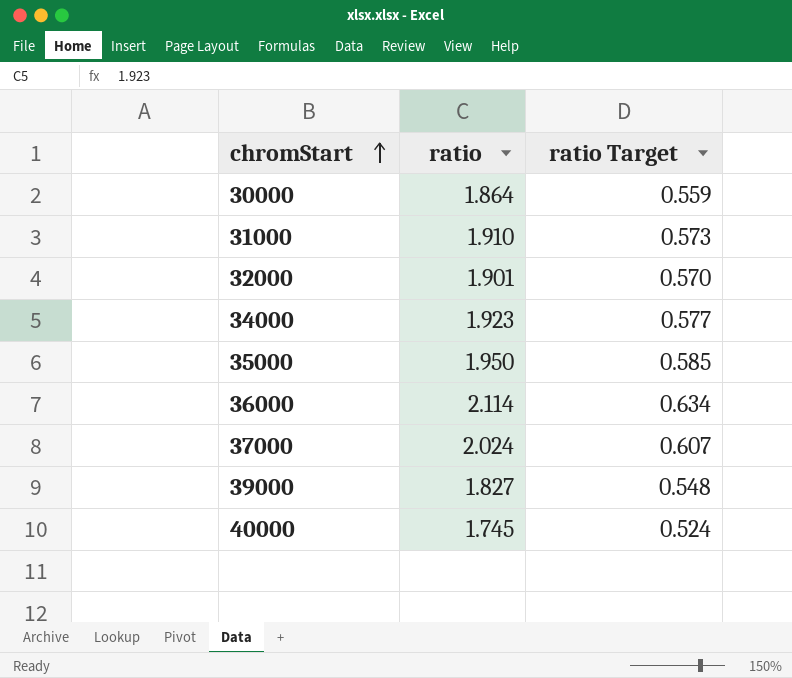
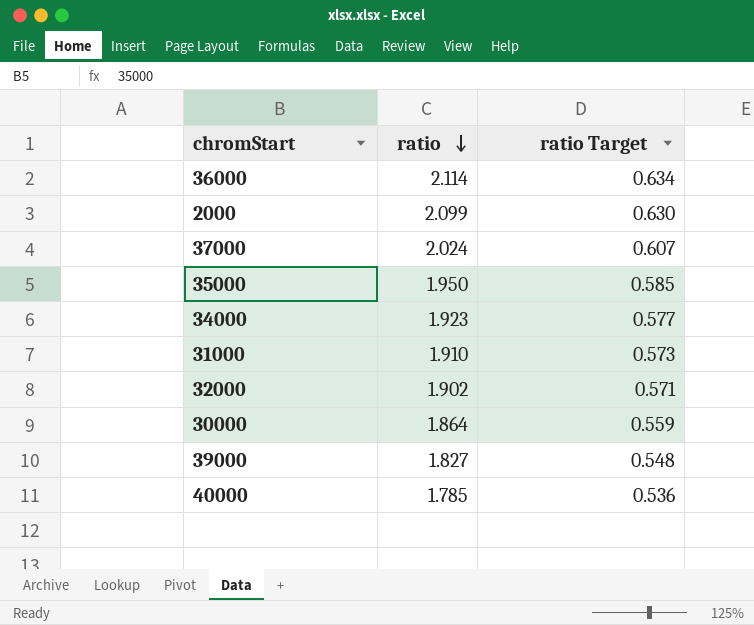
row order: chromStart ascending -> ratio descending
row 2000: none -> 2.099 | 0.630
32000 | ratio: 1.901 -> 1.902
32000 | ratio Target: 0.570 -> 0.571
40000 | ratio: 1.745 -> 1.785
40000 | ratio Target: 0.524 -> 0.536

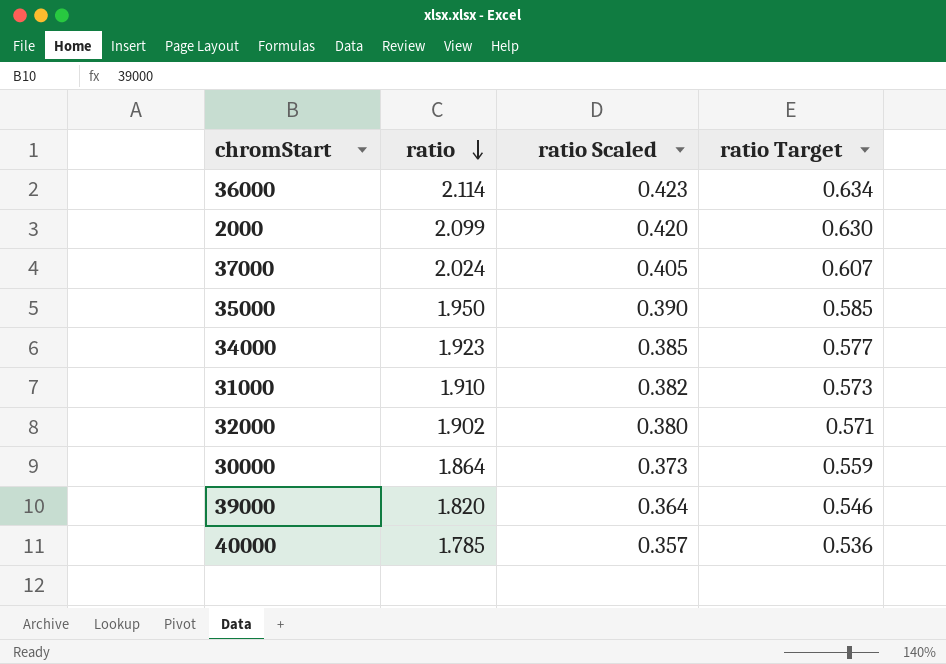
column ratio Scaled | formula: none -> [ratio] * 0.2
39000 | ratio: 1.827 -> 1.820
39000 | ratio Target: 0.548 -> 0.546

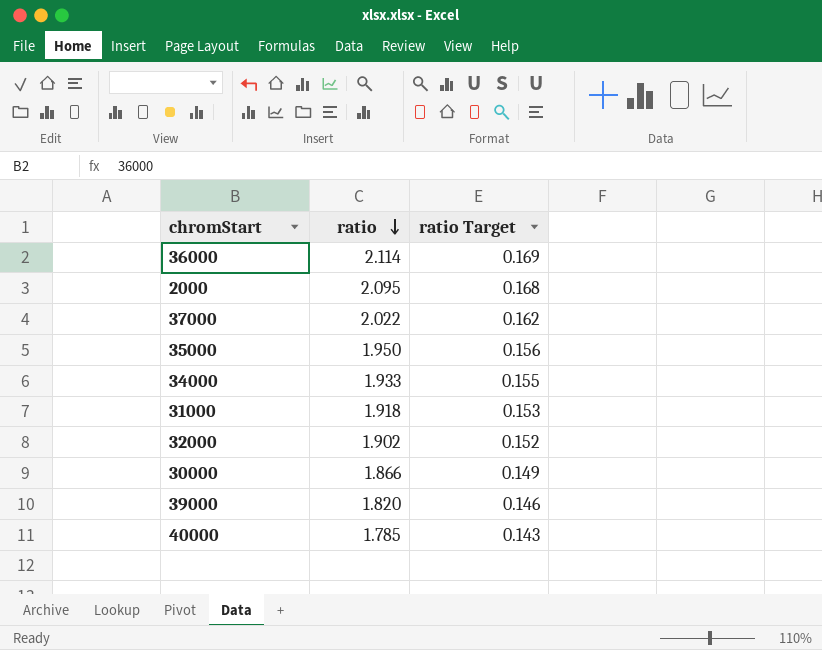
column ratio Scaled | formula: [ratio] * 0.2 -> none
column ratio Target | formula: [ratio] * 0.3 -> [ratio] * 0.08
2000 | ratio: 2.099 -> 2.095
37000 | ratio: 2.024 -> 2.022
34000 | ratio: 1.923 -> 1.933
31000 | ratio: 1.910 -> 1.918
30000 | ratio: 1.864 -> 1.866

